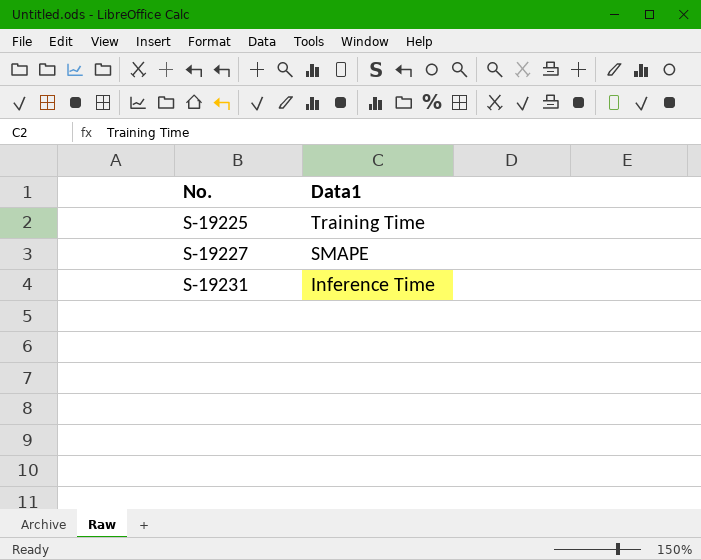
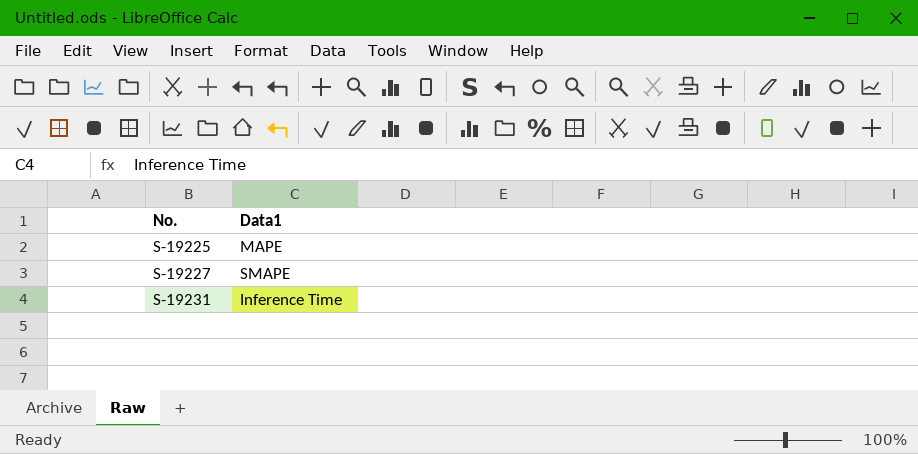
S-19225 | Data1: Training Time -> MAPE

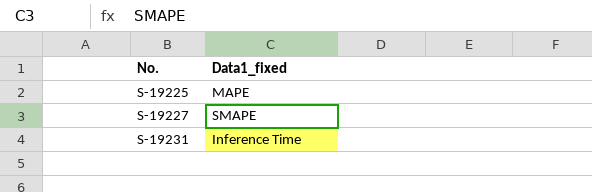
column name: Data1 -> Data1_fixed

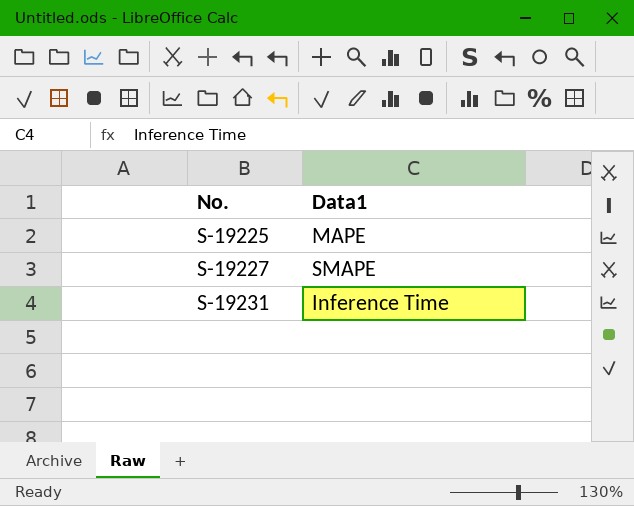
column name: Data1_fixed -> Data1

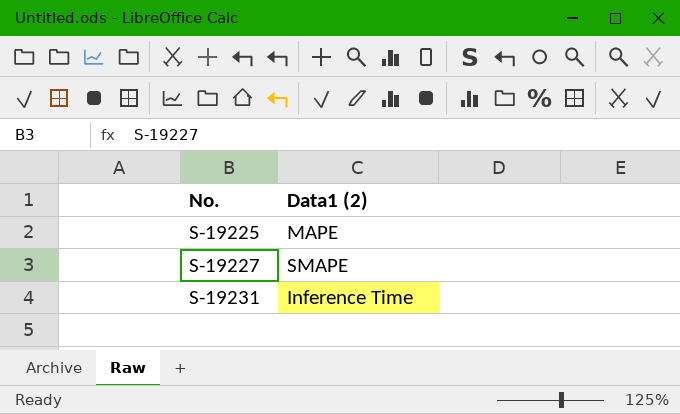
column name: Data1 -> Data1 (2)

